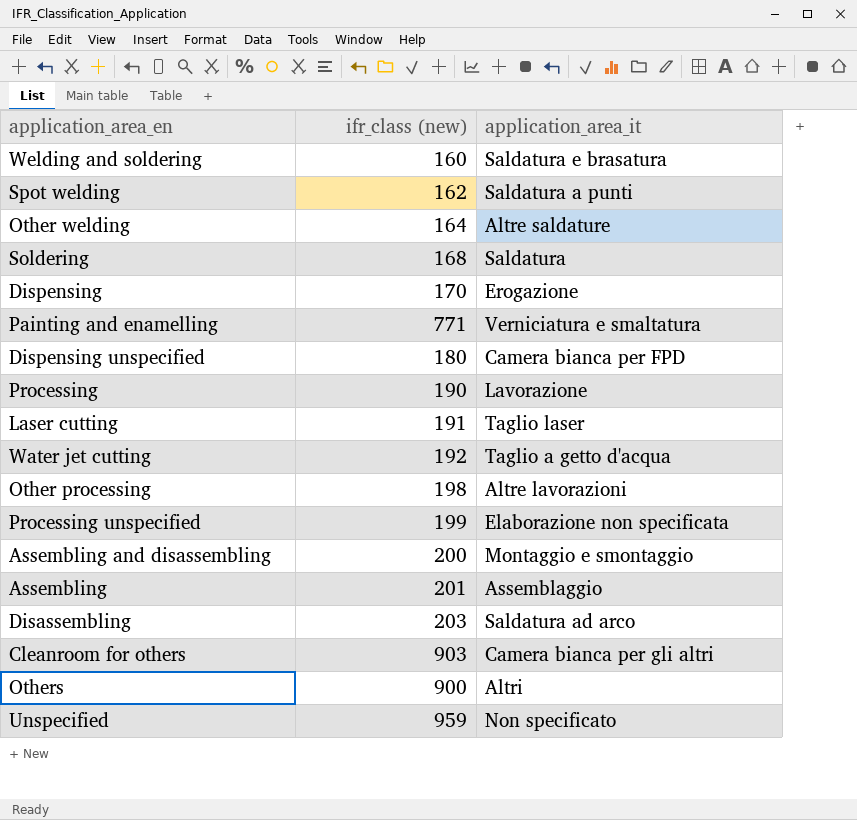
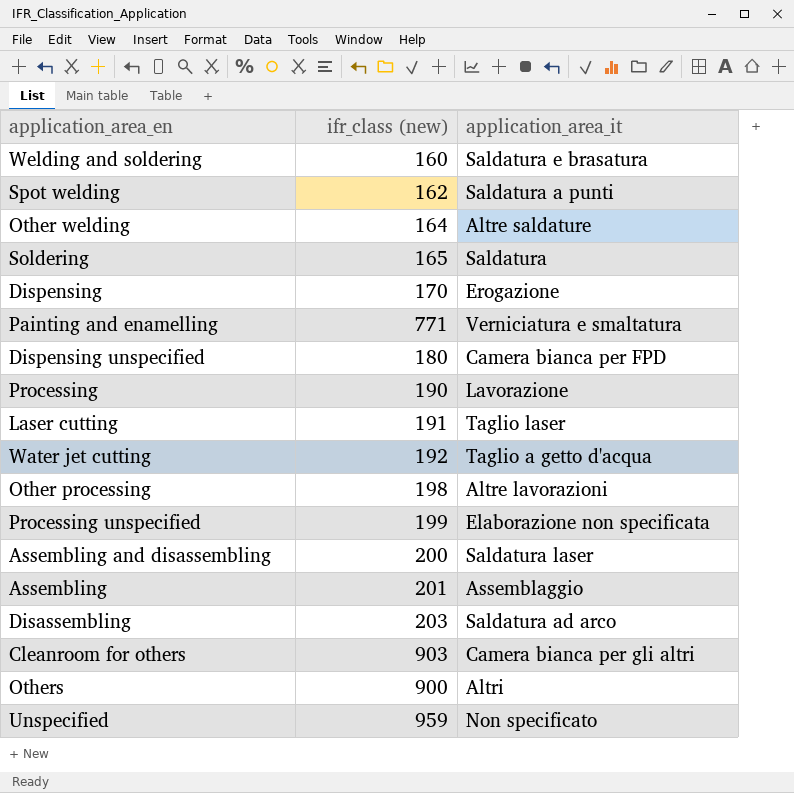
Soldering | ifr_class (new): 168 -> 165
Assembling and disassembling | application_area_it: Montaggio e smontaggio -> Saldatura laser

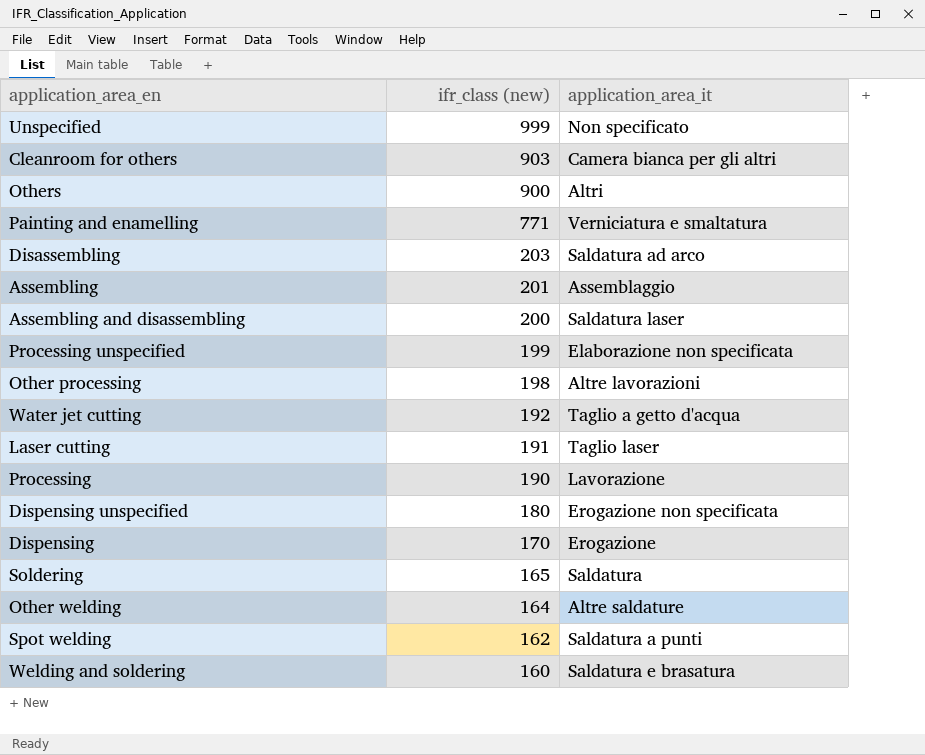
row order: none -> ifr_class (new) descending
Unspecified | ifr_class (new): 959 -> 999
Dispensing unspecified | application_area_it: Camera bianca per FPD -> Erogazione non specificata

